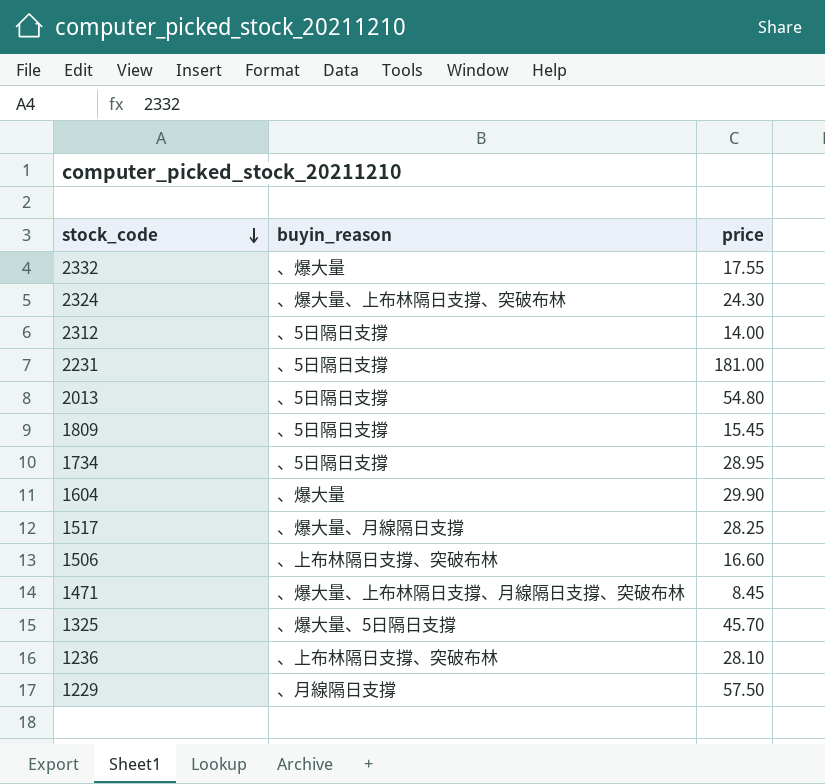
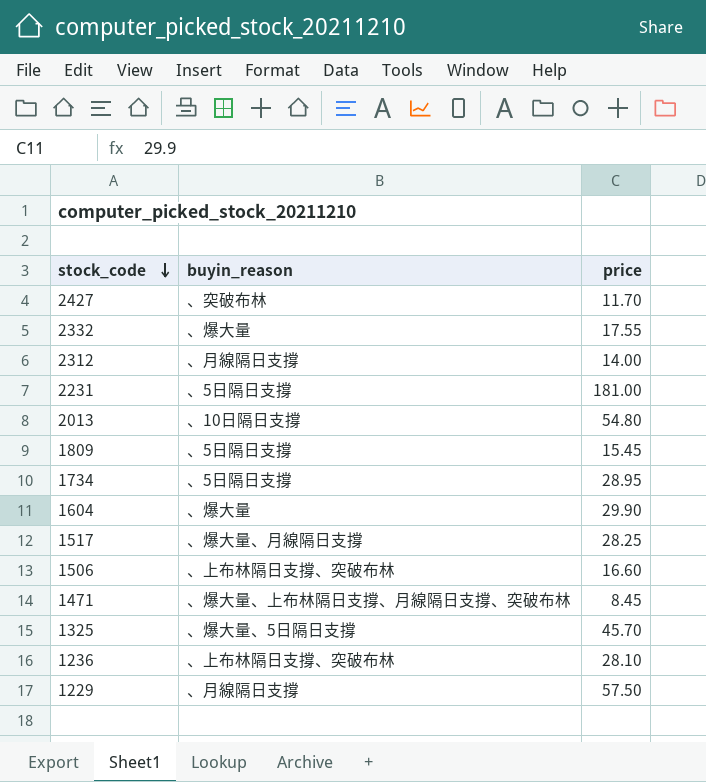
row 2324: 、爆大量、上布林隔日支撐、突破布林 | 24.30 -> none
row 2427: none -> 、突破布林 | 11.70
2312 | buyin_reason: 、5日隔日支撐 -> 、月線隔日支撐
2013 | buyin_reason: 、5日隔日支撐 -> 、10日隔日支撐

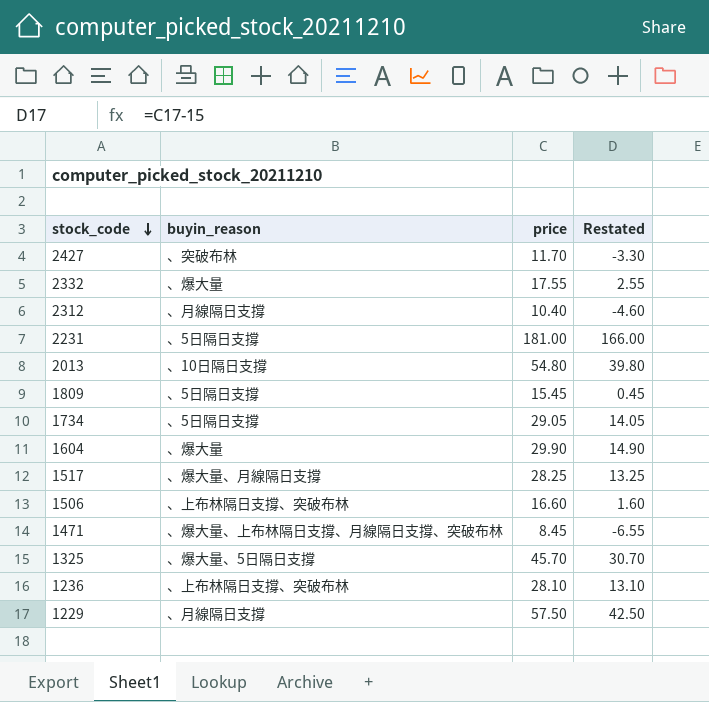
column Restated | formula: none -> [price] - 15
2312 | price: 14.00 -> 10.40
1734 | price: 28.95 -> 29.05

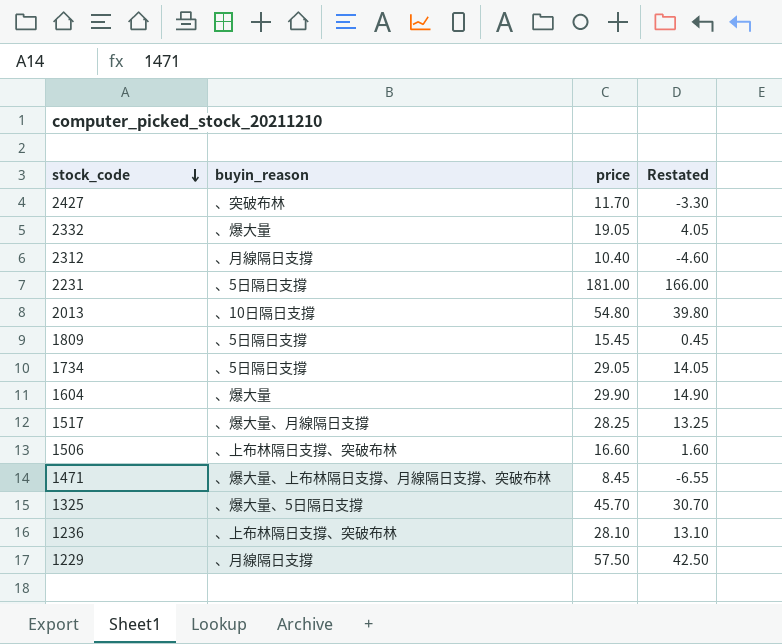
2332 | price: 17.55 -> 19.05
2332 | Restated: 2.55 -> 4.05

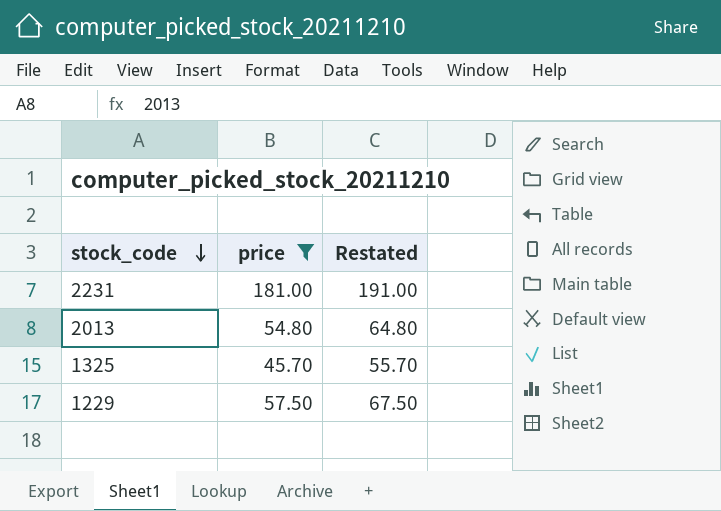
filter: none -> price >= 45.70
column buyin_reason | position: 2 -> none
column Restated | formula: [price] - 15 -> [price] + 10

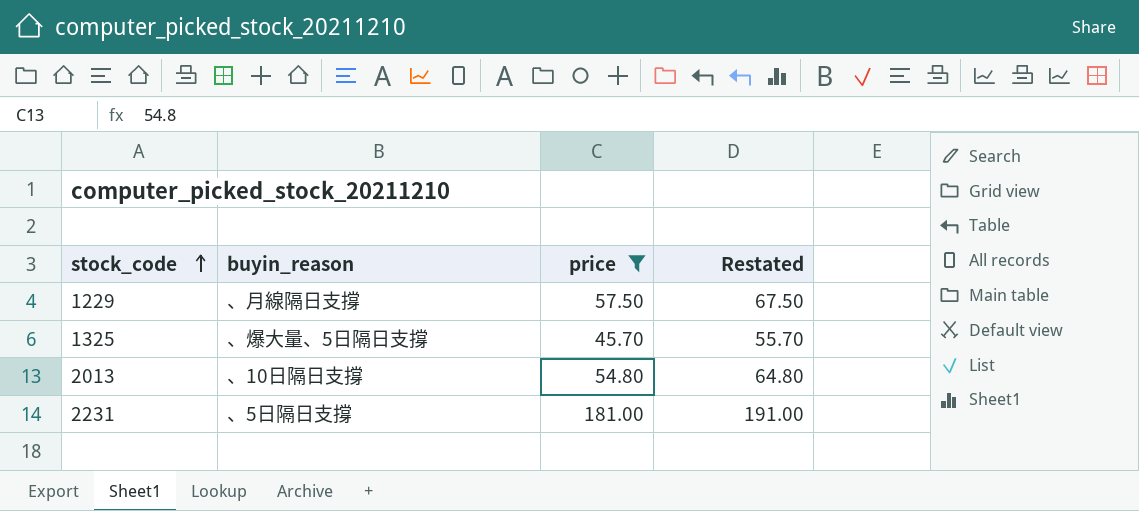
row order: stock_code descending -> stock_code ascending
column buyin_reason | position: none -> 2

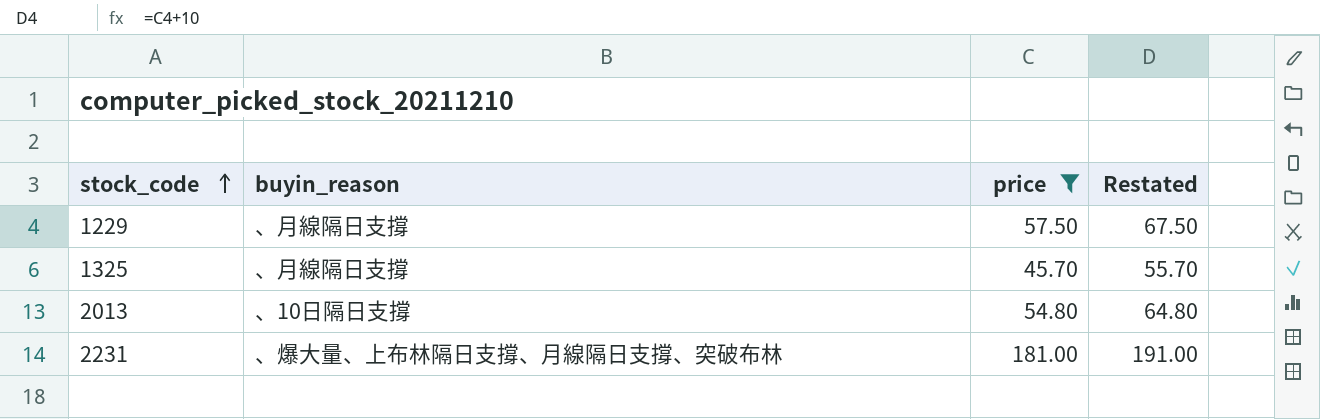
1325 | buyin_reason: 、爆大量、5日隔日支撐 -> 、月線隔日支撐
2231 | buyin_reason: 、5日隔日支撐 -> 、爆大量、上布林隔日支撐、月線隔日支撐、突破布林

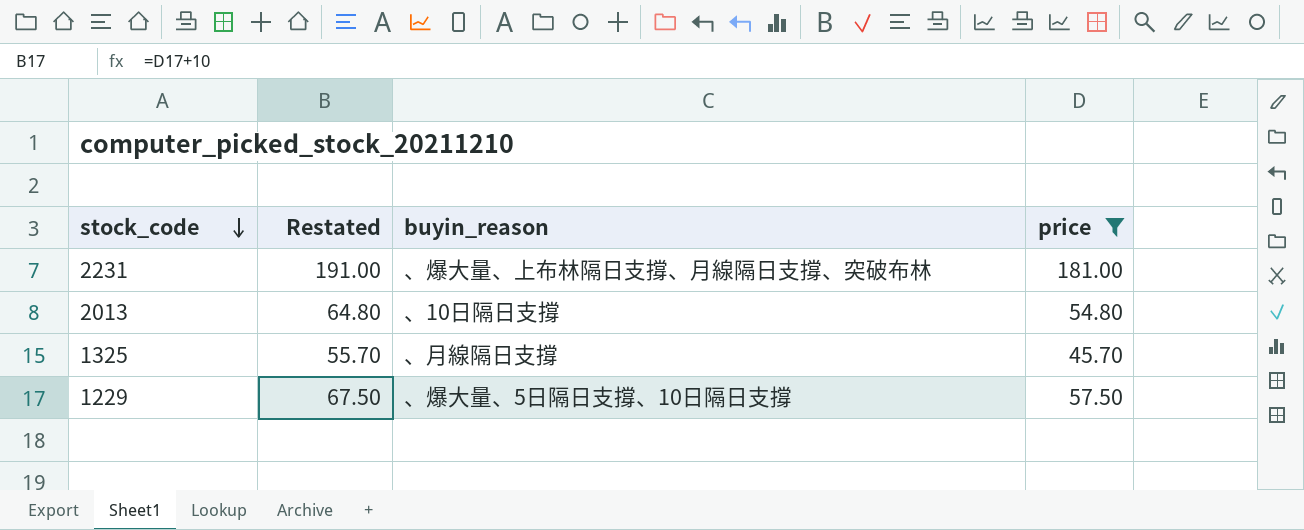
row order: stock_code ascending -> stock_code descending
column Restated | position: 4 -> 2
1229 | buyin_reason: 、月線隔日支撐 -> 、爆大量、5日隔日支撐、10日隔日支撐

